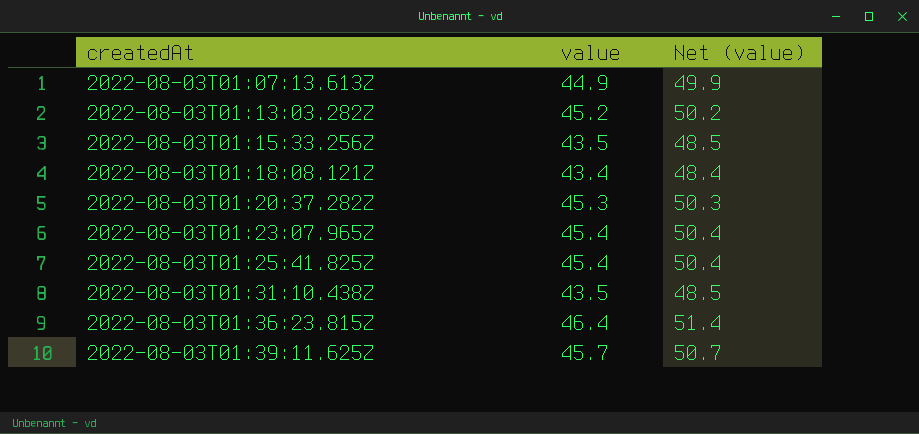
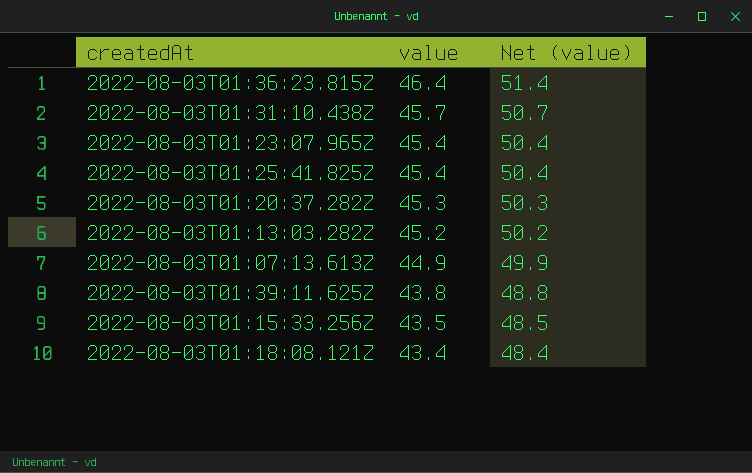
row order: createdAt ascending -> value descending
2022-08-03T01:31:10.438Z | value: 43.5 -> 45.7
2022-08-03T01:31:10.438Z | Net (value): 48.5 -> 50.7
2022-08-03T01:39:11.625Z | value: 45.7 -> 43.8
2022-08-03T01:39:11.625Z | Net (value): 50.7 -> 48.8

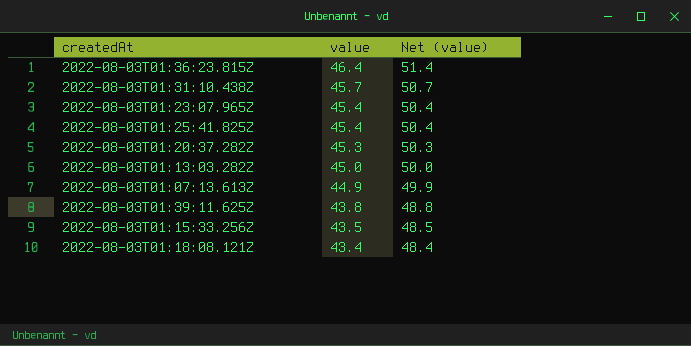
2022-08-03T01:13:03.282Z | value: 45.2 -> 45.0
2022-08-03T01:13:03.282Z | Net (value): 50.2 -> 50.0

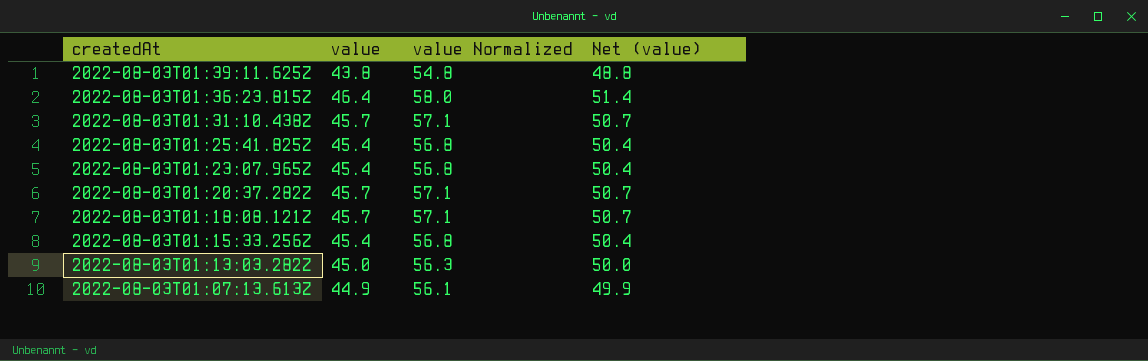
row order: value descending -> createdAt descending
column value Normalized | formula: none -> [value] * 1.25
2022-08-03T01:20:37.282Z | value: 45.3 -> 45.7
2022-08-03T01:20:37.282Z | Net (value): 50.3 -> 50.7
2022-08-03T01:18:08.121Z | value: 43.4 -> 45.7
2022-08-03T01:18:08.121Z | Net (value): 48.4 -> 50.7
2022-08-03T01:15:33.256Z | value: 43.5 -> 45.4
2022-08-03T01:15:33.256Z | Net (value): 48.5 -> 50.4

